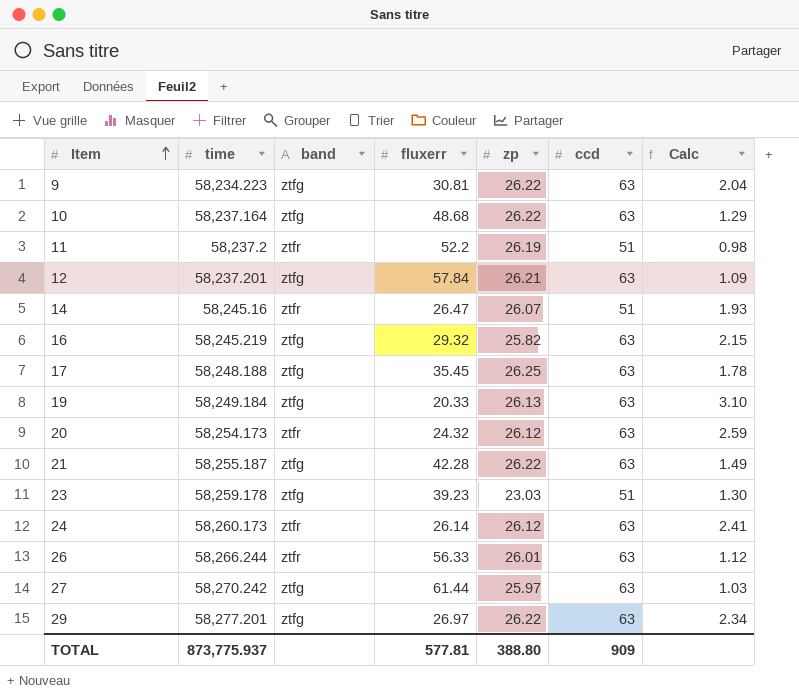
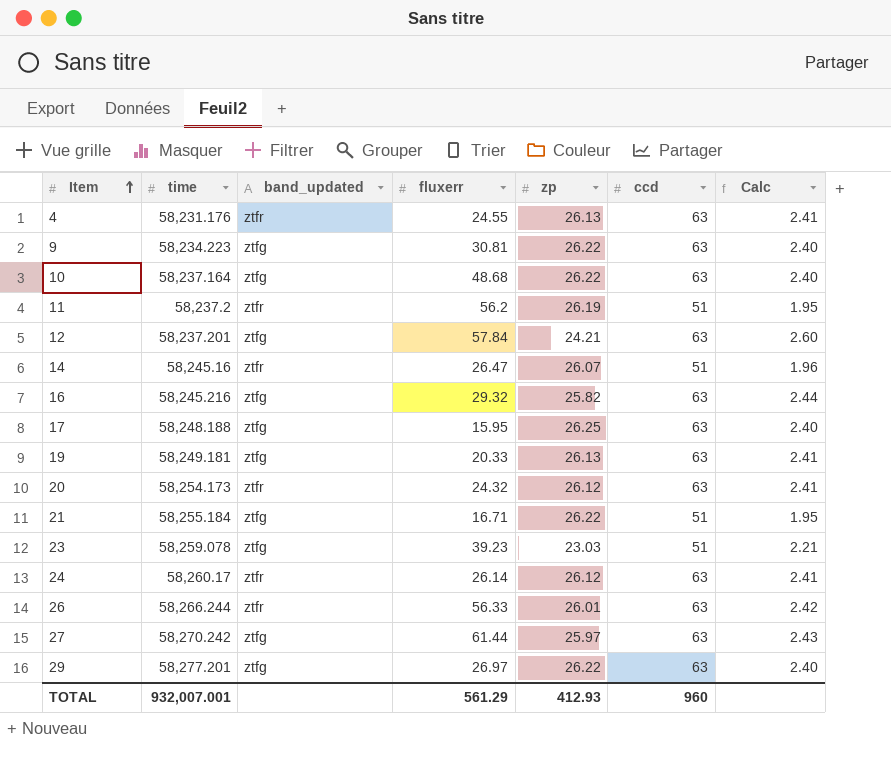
column name: band -> band_updated
column Calc | formula: [ccd] / [fluxerr] -> [ccd] / [zp]
row 4: none -> 58,231.176 | ztfr | 24.55 | 26.13 | 63 | 2.41
11 | fluxerr: 52.2 -> 56.2
12 | zp: 26.21 -> 24.21
16 | time: 58,245.219 -> 58,245.216
17 | fluxerr: 35.45 -> 15.95
19 | time: 58,249.184 -> 58,249.181
21 | time: 58,255.187 -> 58,255.184
21 | fluxerr: 42.28 -> 16.71
21 | ccd: 63 -> 51
23 | time: 58,259.178 -> 58,259.078
24 | time: 58,260.173 -> 58,260.17
TOTAL | time: 873,775.937 -> 932,007.001
TOTAL | fluxerr: 577.81 -> 561.29
TOTAL | zp: 388.80 -> 412.93
TOTAL | ccd: 909 -> 960

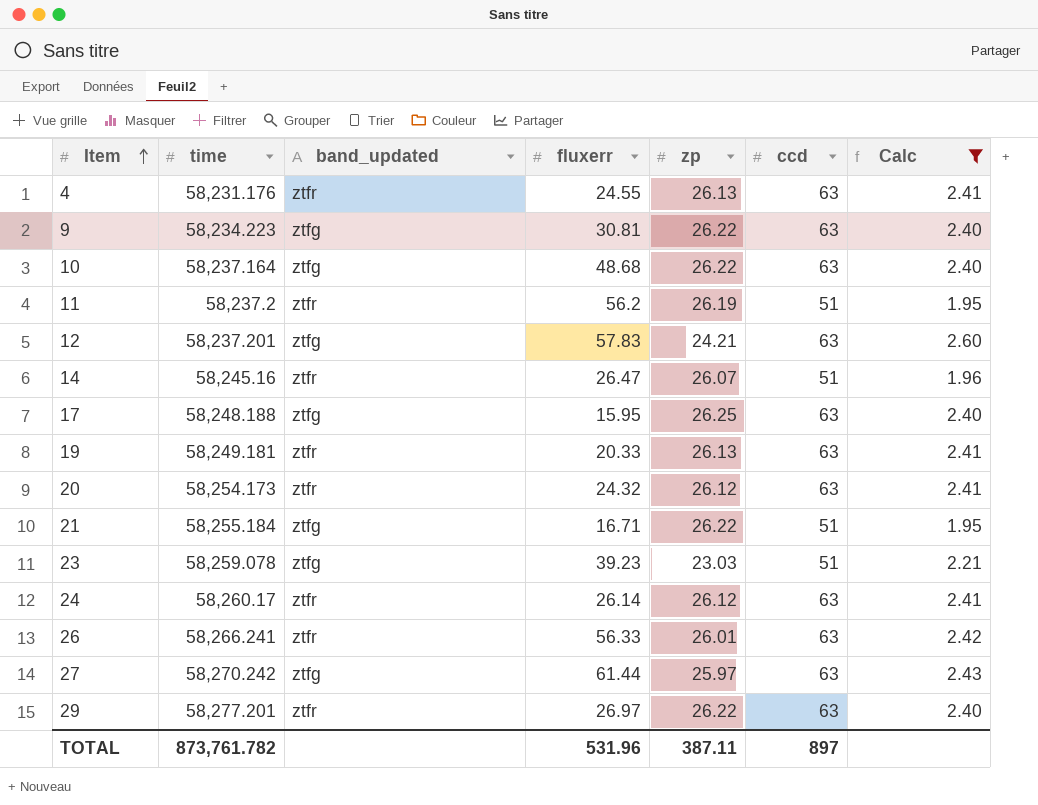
filter: none -> Calc != 2.44
12 | fluxerr: 57.84 -> 57.83
19 | band_updated: ztfg -> ztfr
26 | time: 58,266.244 -> 58,266.241
29 | band_updated: ztfg -> ztfr
TOTAL | time: 932,007.001 -> 873,761.782
TOTAL | fluxerr: 561.29 -> 531.96
TOTAL | zp: 412.93 -> 387.11
TOTAL | ccd: 960 -> 897

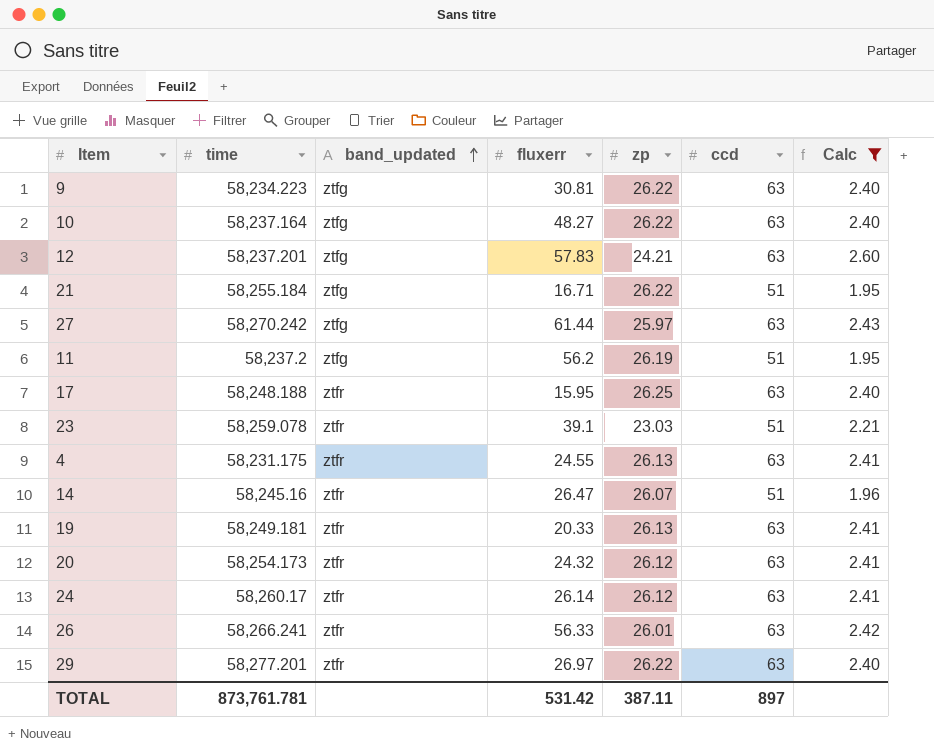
row order: Item ascending -> band_updated ascending
10 | fluxerr: 48.68 -> 48.27
11 | band_updated: ztfr -> ztfg
17 | band_updated: ztfg -> ztfr
23 | band_updated: ztfg -> ztfr
23 | fluxerr: 39.23 -> 39.1
4 | time: 58,231.176 -> 58,231.175
TOTAL | time: 873,761.782 -> 873,761.781
TOTAL | fluxerr: 531.96 -> 531.42

